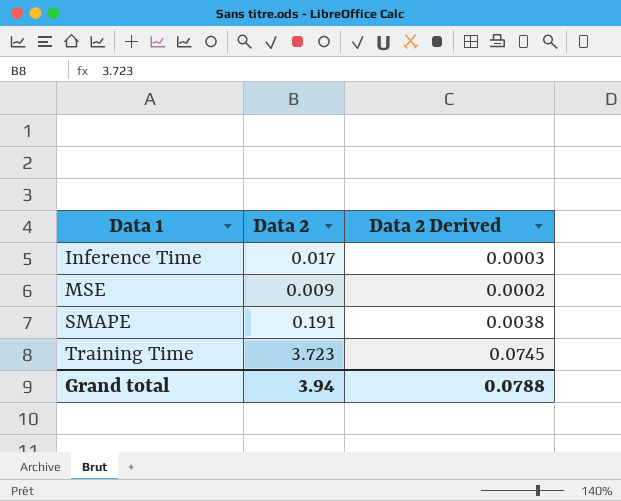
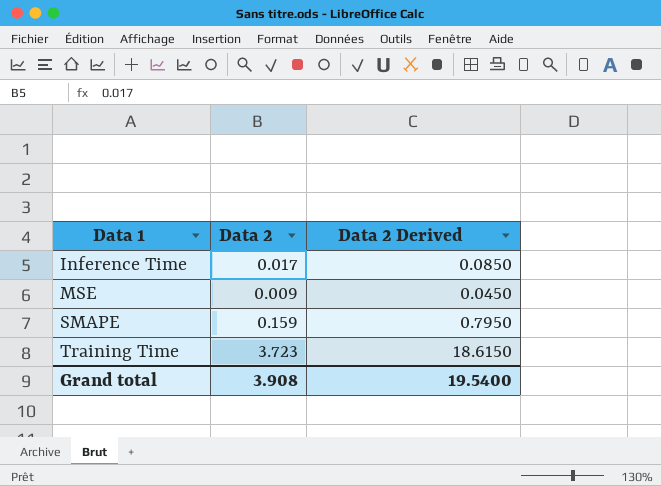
column Data 2 Derived | formula: [Data 2] * 0.02 -> [Data 2] * 5
SMAPE | Data 2: 0.191 -> 0.159
Grand total | Data 2: 3.94 -> 3.908
Grand total | Data 2 Derived: 0.0788 -> 19.5400

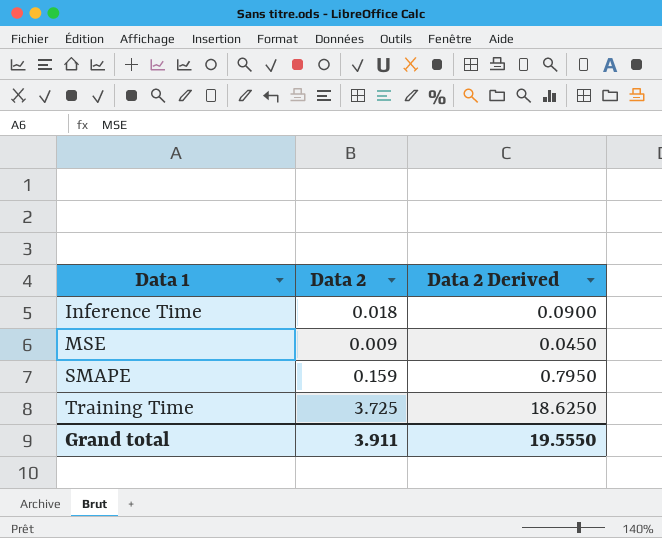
Inference Time | Data 2: 0.017 -> 0.018
Inference Time | Data 2 Derived: 0.0850 -> 0.0900
Training Time | Data 2: 3.723 -> 3.725
Training Time | Data 2 Derived: 18.6150 -> 18.6250
Grand total | Data 2: 3.908 -> 3.911
Grand total | Data 2 Derived: 19.5400 -> 19.5550

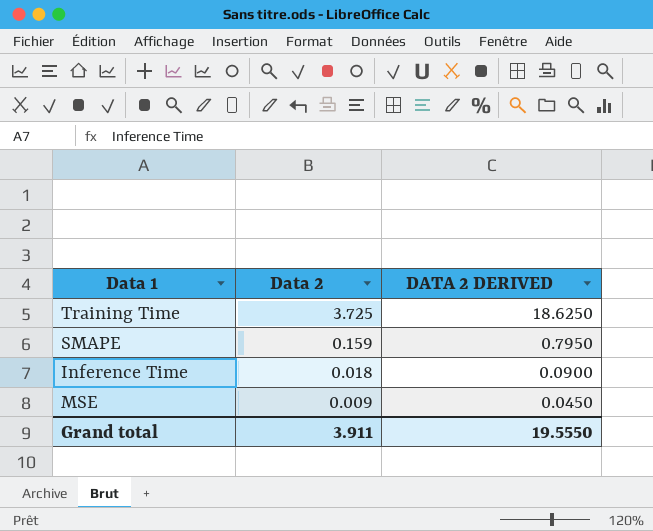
row order: Data 1 ascending -> Data 2 descending
column name: Data 2 Derived -> DATA 2 DERIVED

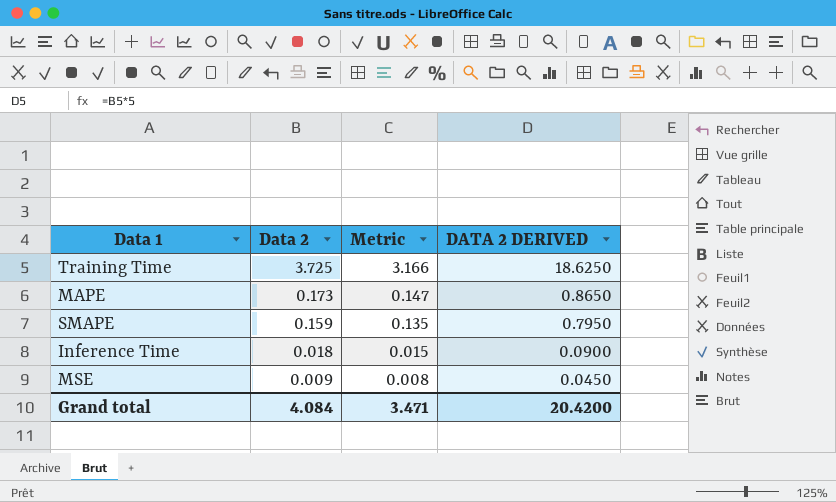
column Metric | formula: none -> [Data 2] * 0.85
row MAPE: none -> 0.173 | 0.147 | 0.8650
Grand total | Data 2: 3.911 -> 4.084
Grand total | DATA 2 DERIVED: 19.5550 -> 20.4200

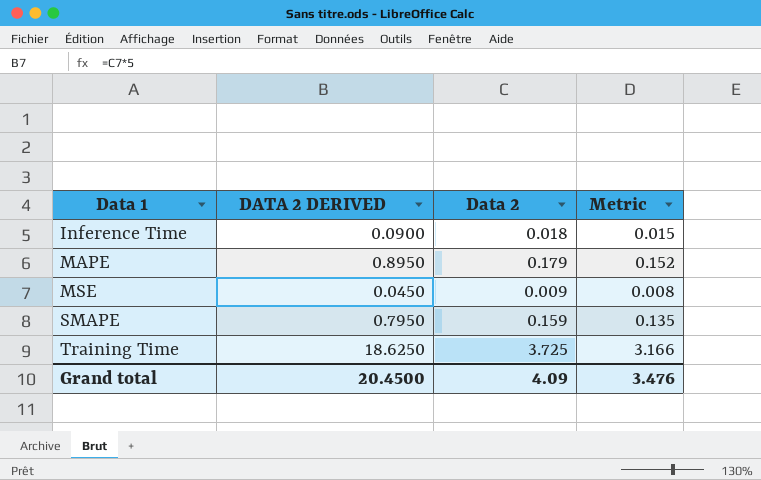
row order: Data 2 descending -> Data 1 ascending
column DATA 2 DERIVED | position: 4 -> 2
MAPE | DATA 2 DERIVED: 0.8650 -> 0.8950
MAPE | Data 2: 0.173 -> 0.179
MAPE | Metric: 0.147 -> 0.152
Grand total | DATA 2 DERIVED: 20.4200 -> 20.4500
Grand total | Data 2: 4.084 -> 4.09
Grand total | Metric: 3.471 -> 3.476

